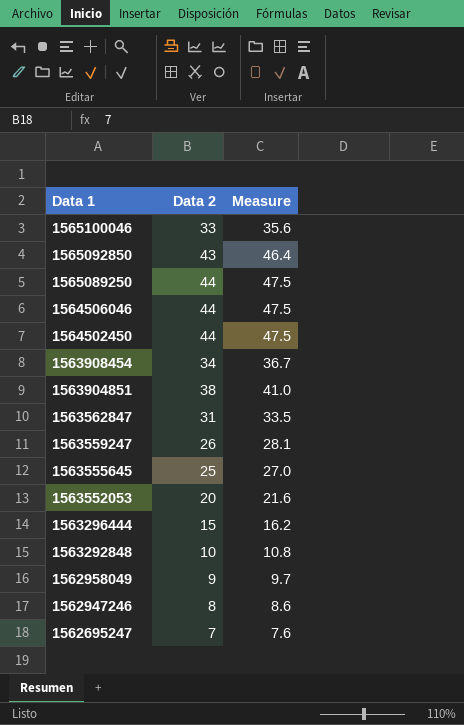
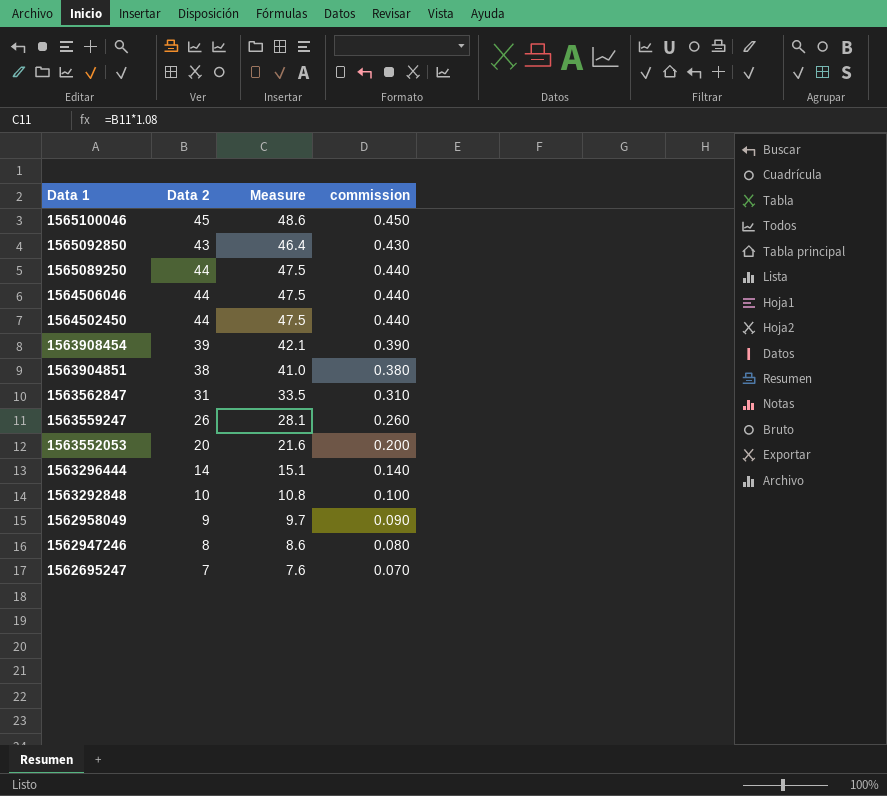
column commission | formula: none -> [Data 2] * 0.01
row 1563555645: 25 | 27.0 -> none
1565100046 | Data 2: 33 -> 45
1565100046 | Measure: 35.6 -> 48.6
1563908454 | Data 2: 34 -> 39
1563908454 | Measure: 36.7 -> 42.1
1563296444 | Data 2: 15 -> 14
1563296444 | Measure: 16.2 -> 15.1

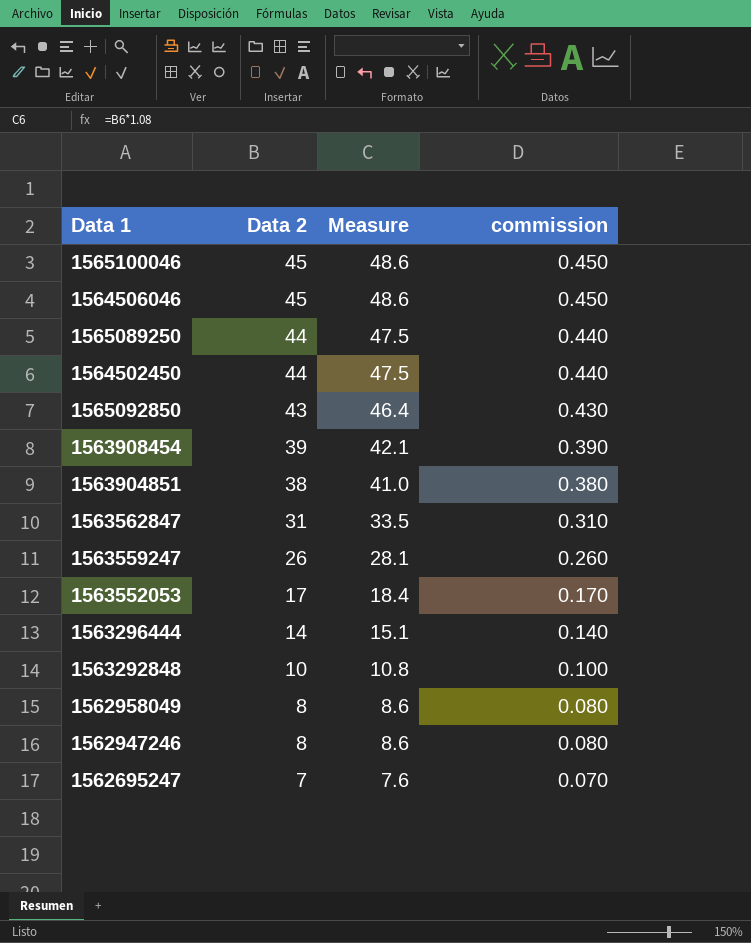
row order: Data 1 descending -> Data 2 descending
1564506046 | Data 2: 44 -> 45
1564506046 | Measure: 47.5 -> 48.6
1564506046 | commission: 0.440 -> 0.450
1563552053 | Data 2: 20 -> 17
1563552053 | Measure: 21.6 -> 18.4
1563552053 | commission: 0.200 -> 0.170
1562958049 | Data 2: 9 -> 8
1562958049 | Measure: 9.7 -> 8.6
1562958049 | commission: 0.090 -> 0.080

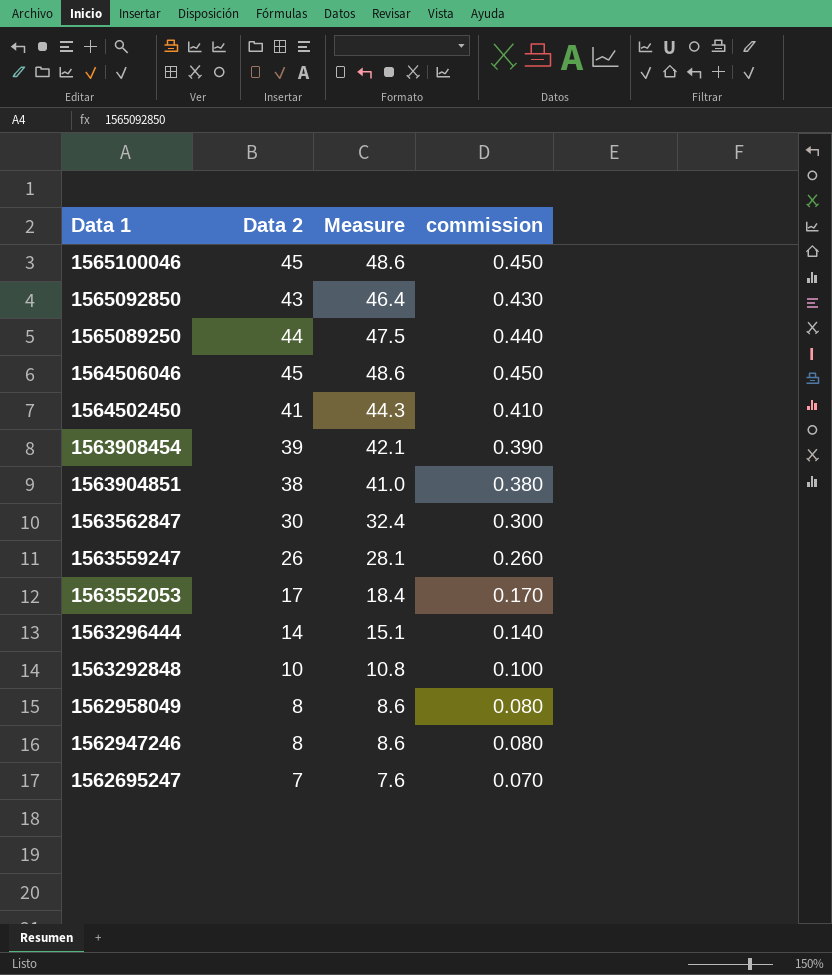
row order: Data 2 descending -> Data 1 descending
1564502450 | Data 2: 44 -> 41
1564502450 | Measure: 47.5 -> 44.3
1564502450 | commission: 0.440 -> 0.410
1563562847 | Data 2: 31 -> 30
1563562847 | Measure: 33.5 -> 32.4
1563562847 | commission: 0.310 -> 0.300

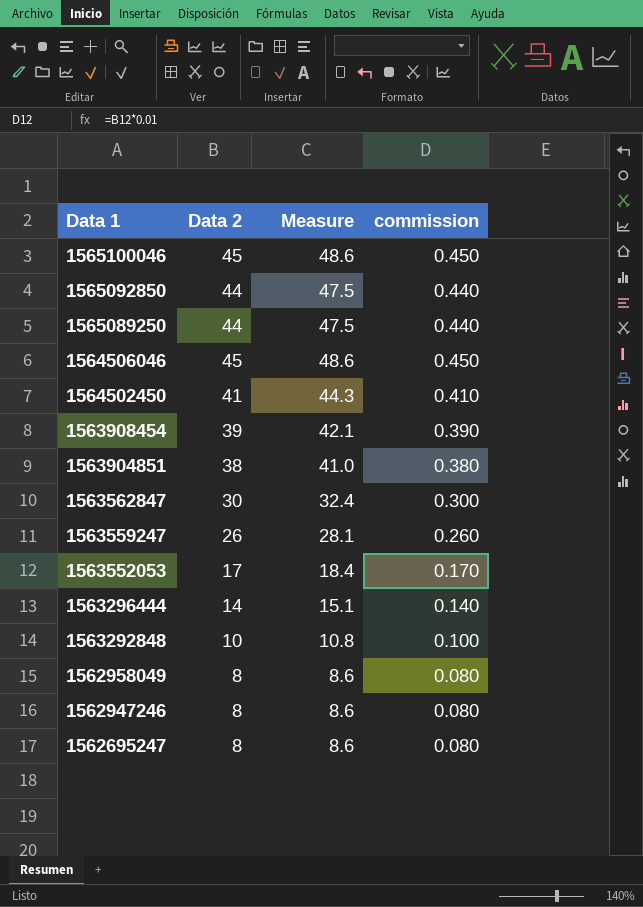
1565092850 | Data 2: 43 -> 44
1565092850 | Measure: 46.4 -> 47.5
1565092850 | commission: 0.430 -> 0.440
1562695247 | Data 2: 7 -> 8
1562695247 | Measure: 7.6 -> 8.6
1562695247 | commission: 0.070 -> 0.080

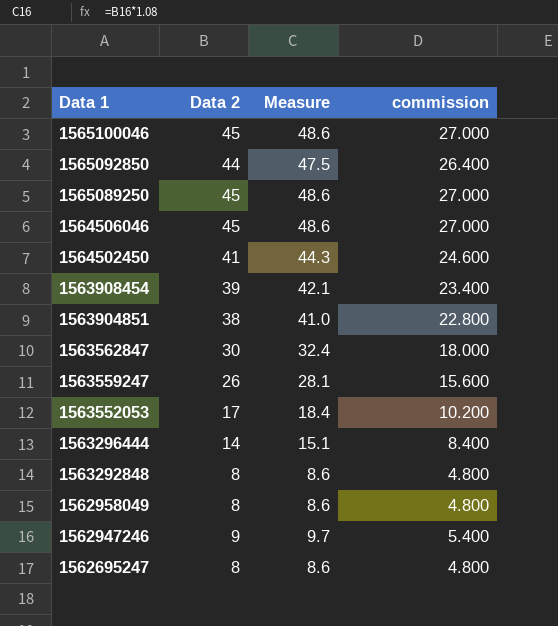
column commission | formula: [Data 2] * 0.01 -> [Data 2] * 0.6
1565089250 | Data 2: 44 -> 45
1565089250 | Measure: 47.5 -> 48.6
1563292848 | Data 2: 10 -> 8
1563292848 | Measure: 10.8 -> 8.6
1562947246 | Data 2: 8 -> 9
1562947246 | Measure: 8.6 -> 9.7

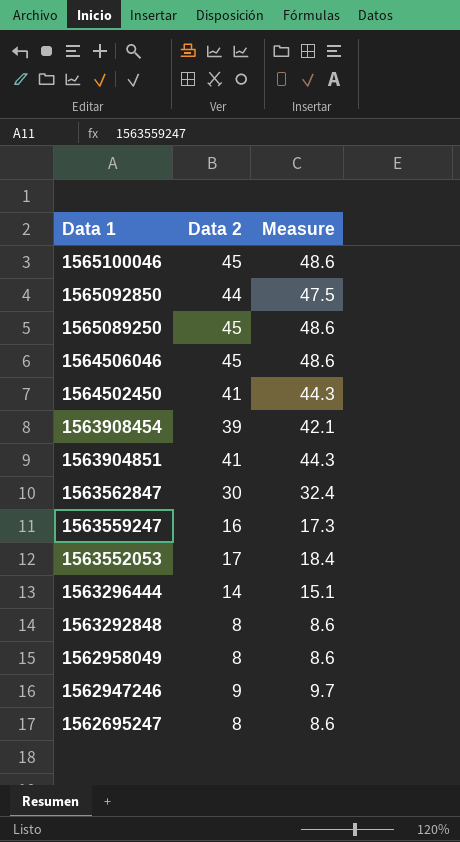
column commission | formula: [Data 2] * 0.6 -> none
1563904851 | Data 2: 38 -> 41
1563904851 | Measure: 41.0 -> 44.3
1563559247 | Data 2: 26 -> 16
1563559247 | Measure: 28.1 -> 17.3

